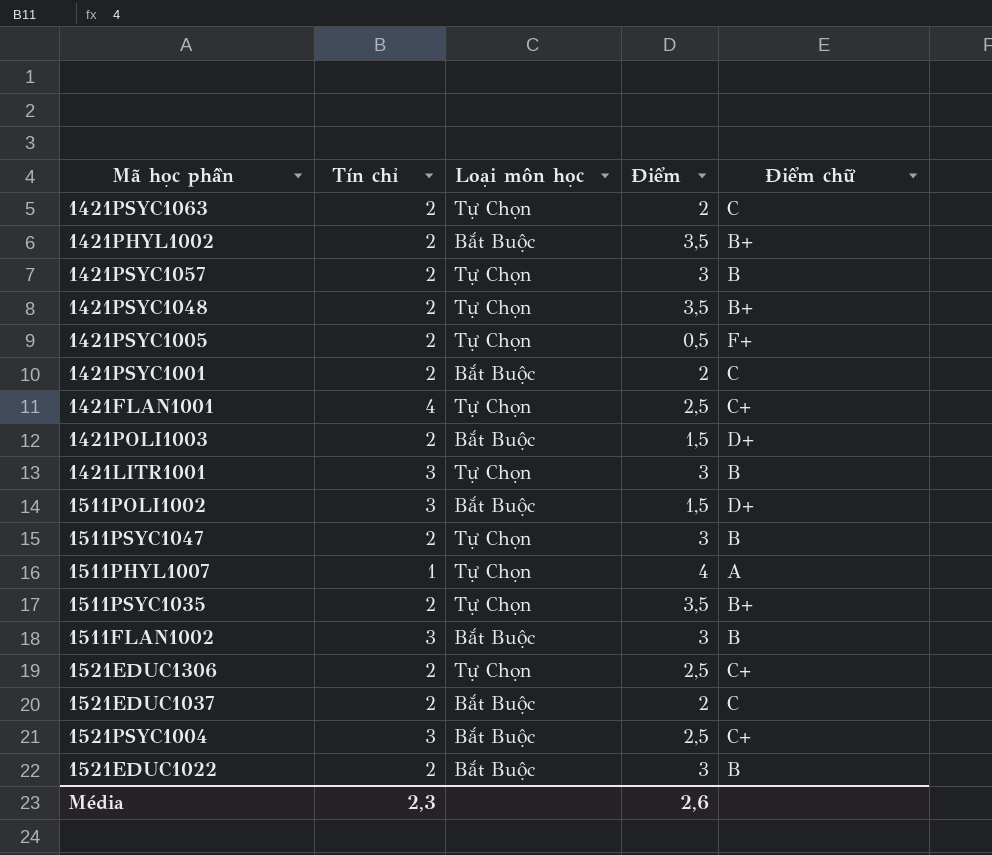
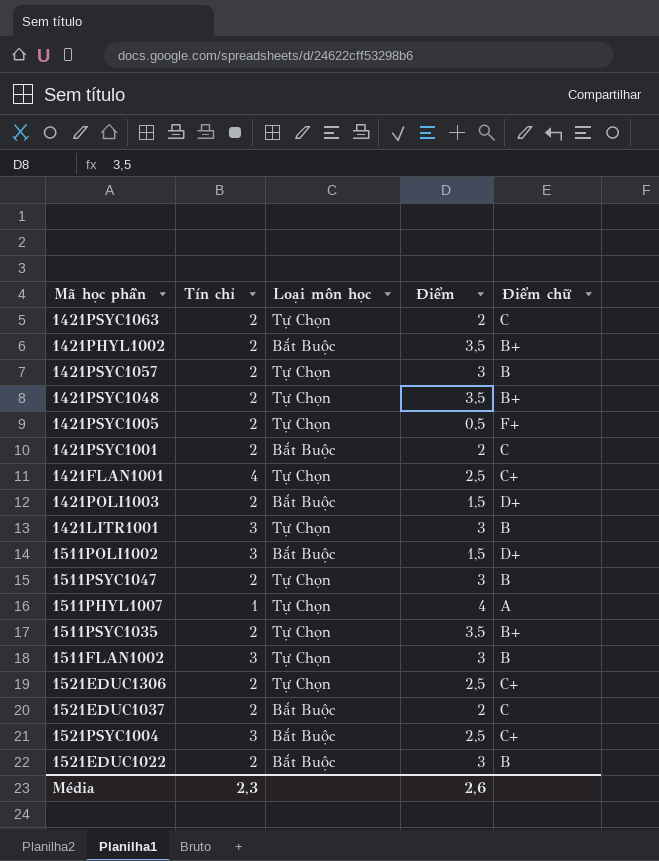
1511FLAN1002 | Loại môn học: Bắt Buộc -> Tự Chọn

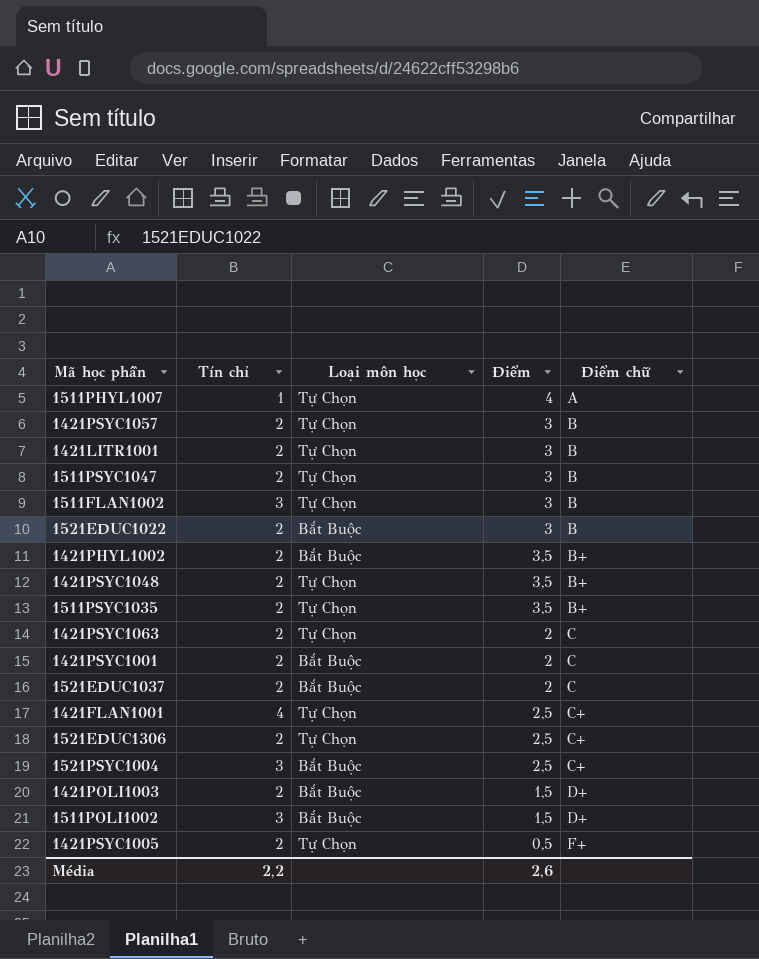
row order: none -> Điểm chữ ascending
1421LITR1001 | Tín chỉ: 3 -> 2
Média | Tín chỉ: 2,3 -> 2,2

